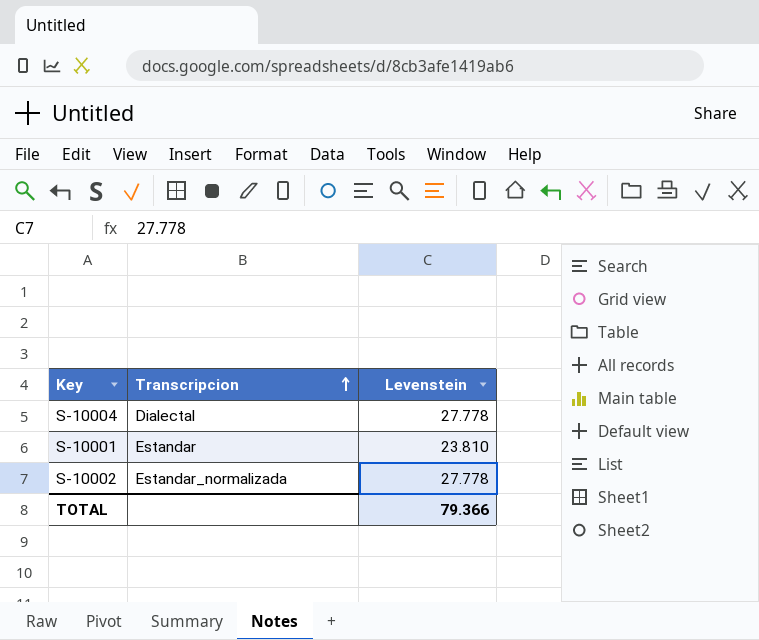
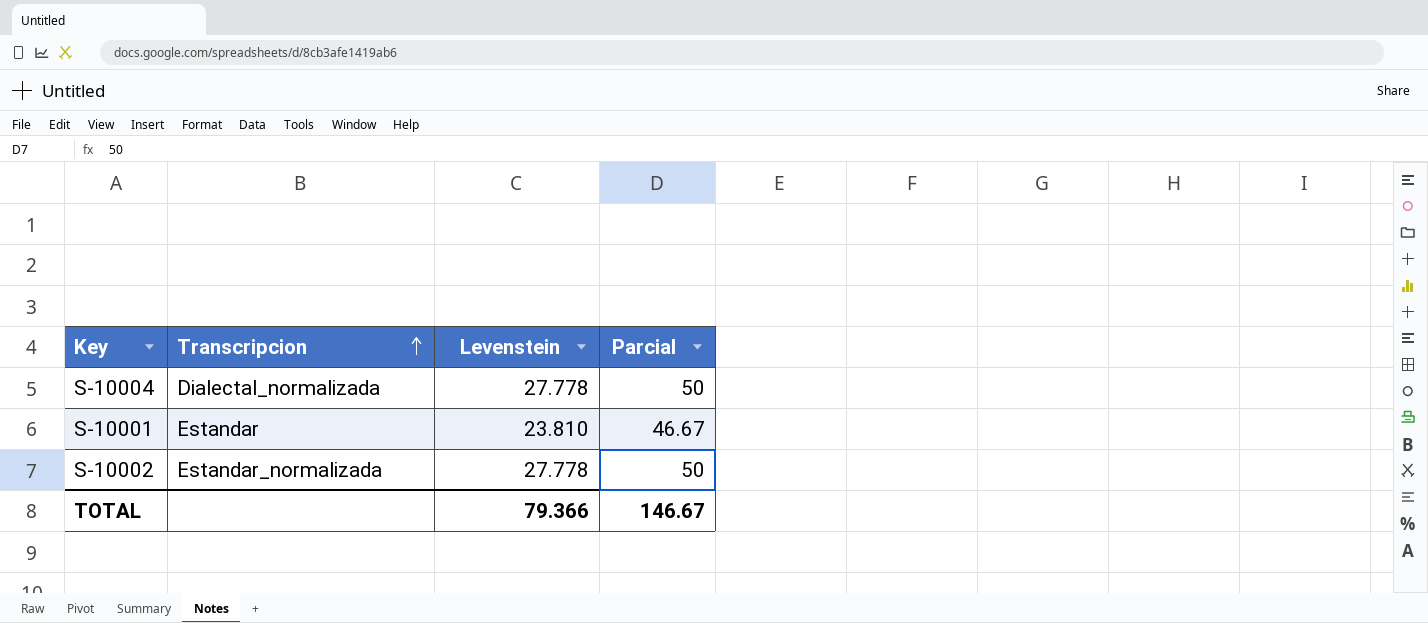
column Parcial | position: none -> 4
S-10004 | Transcripcion: Dialectal -> Dialectal_normalizada

